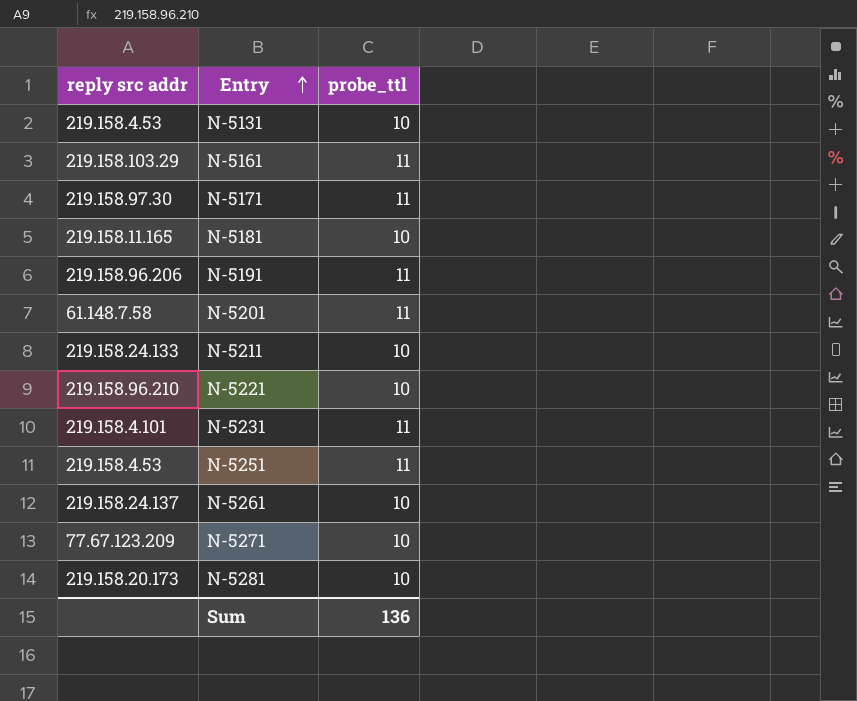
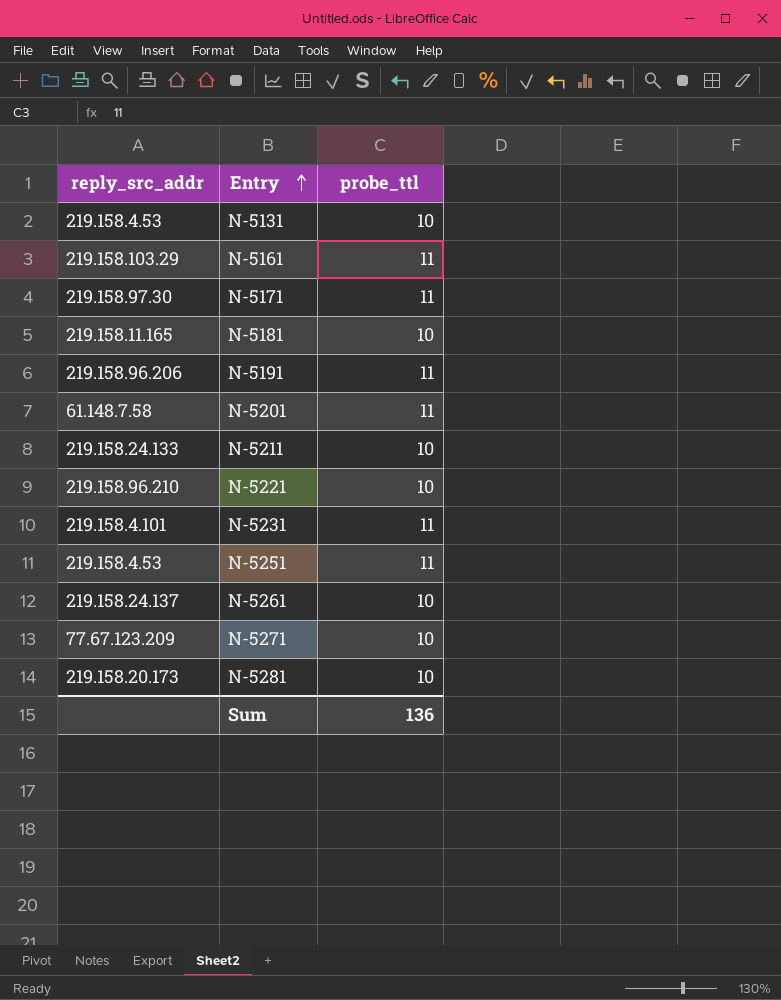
column name: reply src addr -> reply_src_addr

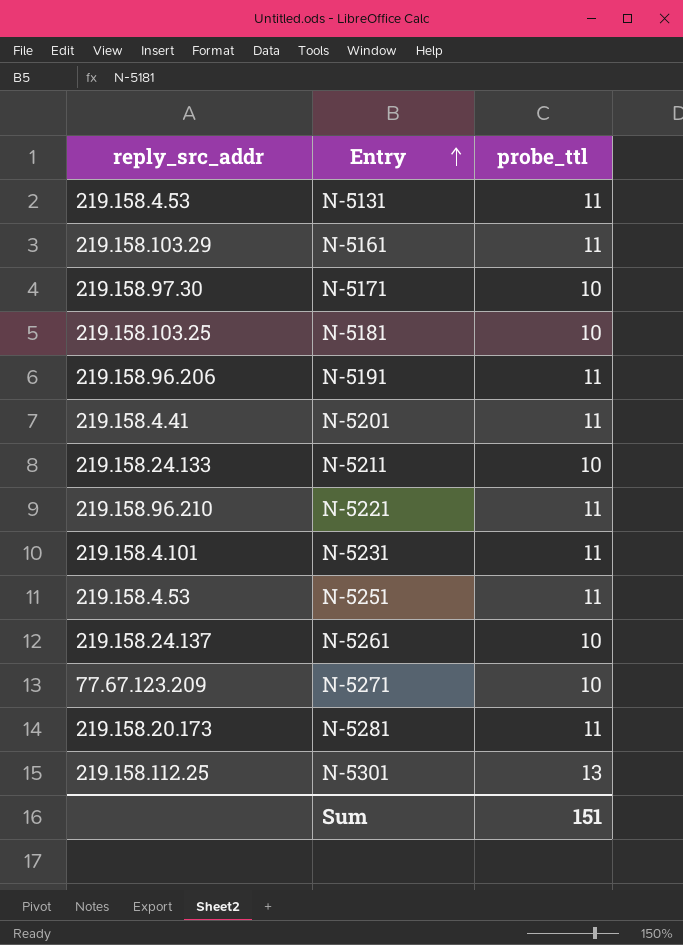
N-5131 | probe_ttl: 10 -> 11
N-5171 | probe_ttl: 11 -> 10
N-5181 | reply_src_addr: 219.158.11.165 -> 219.158.103.25
N-5201 | reply_src_addr: 61.148.7.58 -> 219.158.4.41
N-5221 | probe_ttl: 10 -> 11
N-5281 | probe_ttl: 10 -> 11
row N-5301: none -> 219.158.112.25 | 13
Sum | probe_ttl: 136 -> 151

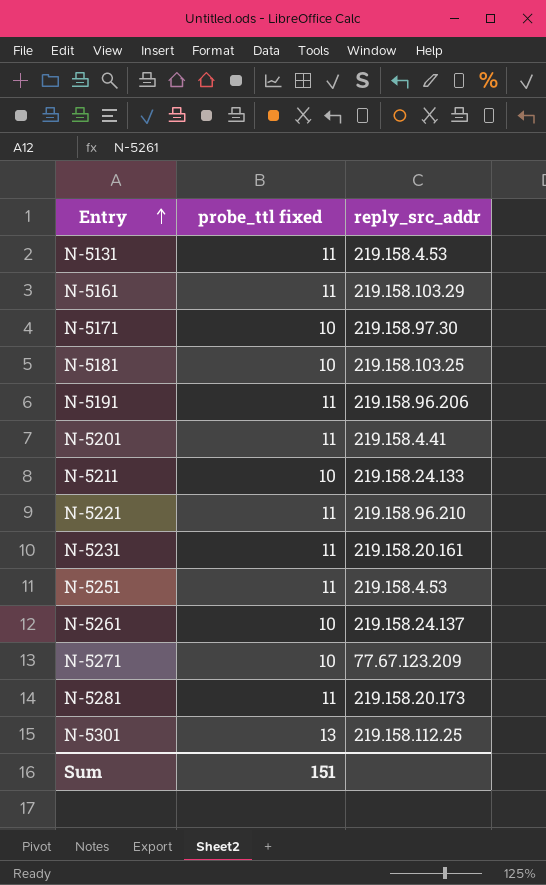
column name: probe_ttl -> probe_ttl fixed
column reply_src_addr | position: 1 -> 3
N-5231 | reply_src_addr: 219.158.4.101 -> 219.158.20.161

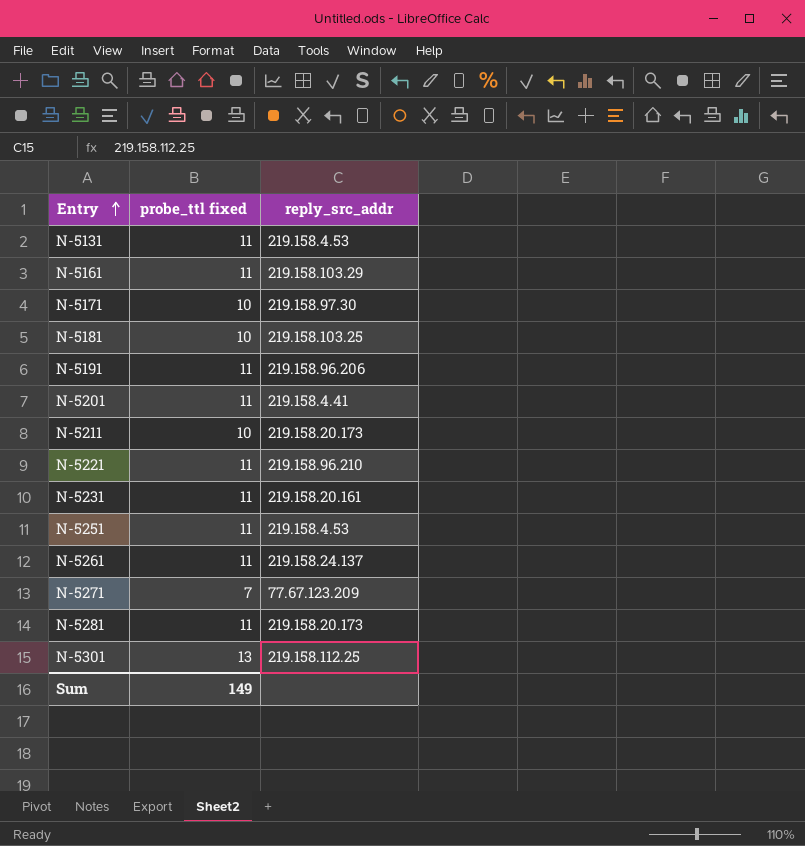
N-5211 | reply_src_addr: 219.158.24.133 -> 219.158.20.173
N-5261 | probe_ttl fixed: 10 -> 11
N-5271 | probe_ttl fixed: 10 -> 7
Sum | probe_ttl fixed: 151 -> 149

